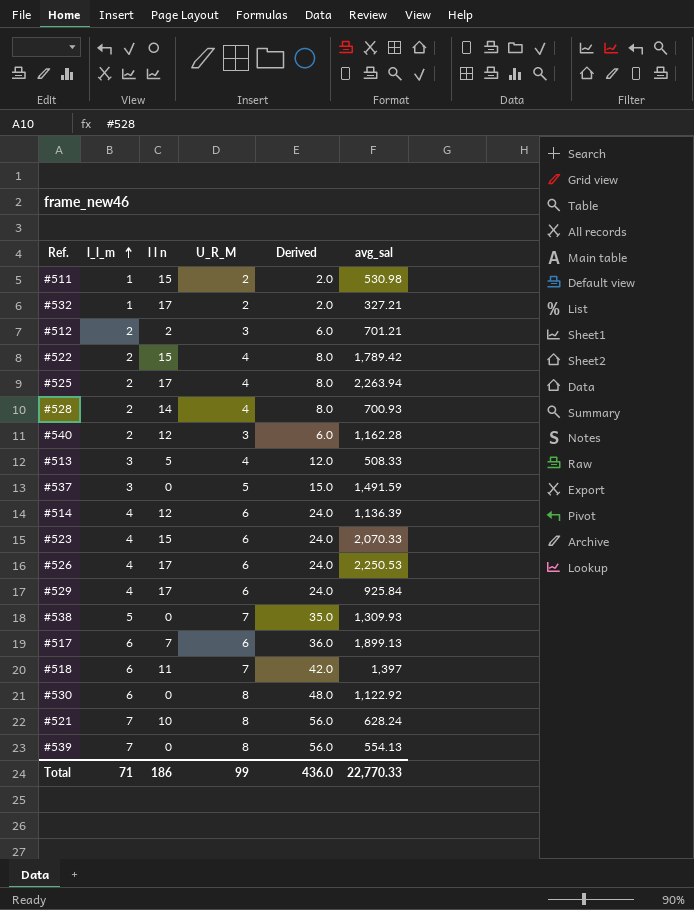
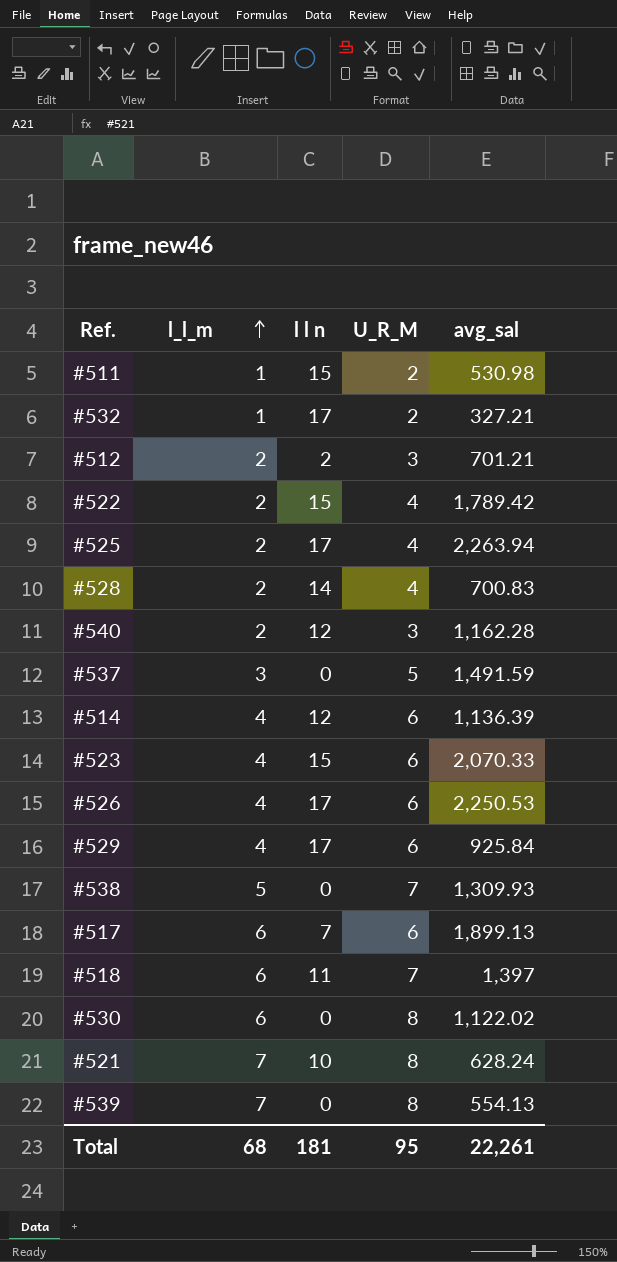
column Derived | formula: [l_l_m] * [U_R_M] -> none
row #513: 3 | 5 | 4 | 12.0 | 508.33 -> none
#528 | avg_sal: 700.93 -> 700.83
#530 | avg_sal: 1,122.92 -> 1,122.02
Total | l_l_m: 71 -> 68
Total | l l n: 186 -> 181
Total | U_R_M: 99 -> 95
Total | avg_sal: 22,770.33 -> 22,261

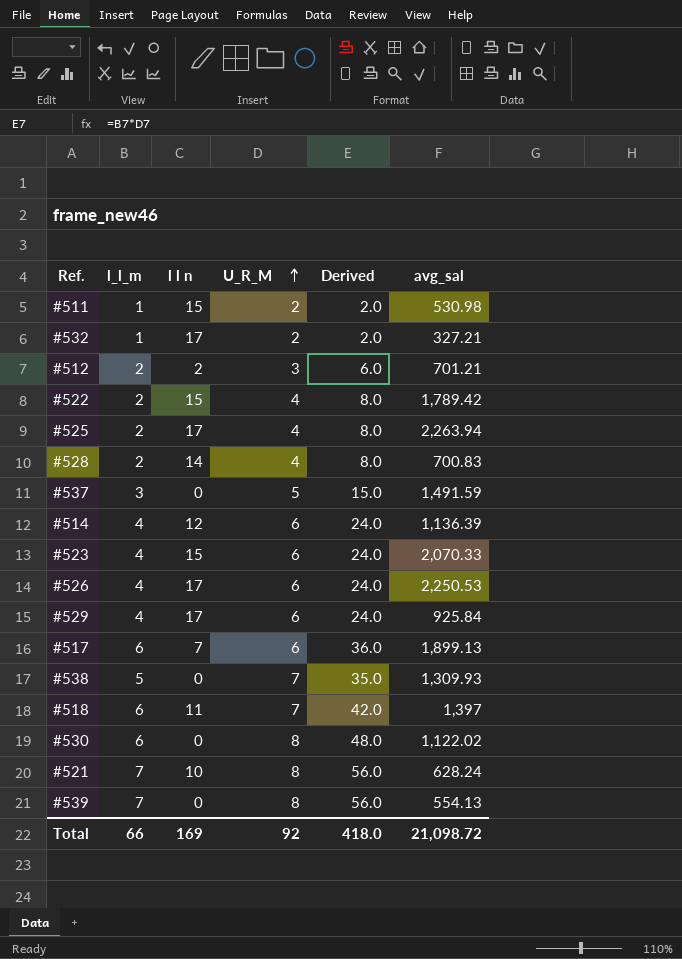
row order: l_l_m ascending -> U_R_M ascending
column Derived | formula: none -> [l_l_m] * [U_R_M]
row #540: 2 | 12 | 3 | 1,162.28 -> none
Total | l_l_m: 68 -> 66
Total | l l n: 181 -> 169
Total | U_R_M: 95 -> 92
Total | avg_sal: 22,261 -> 21,098.72

